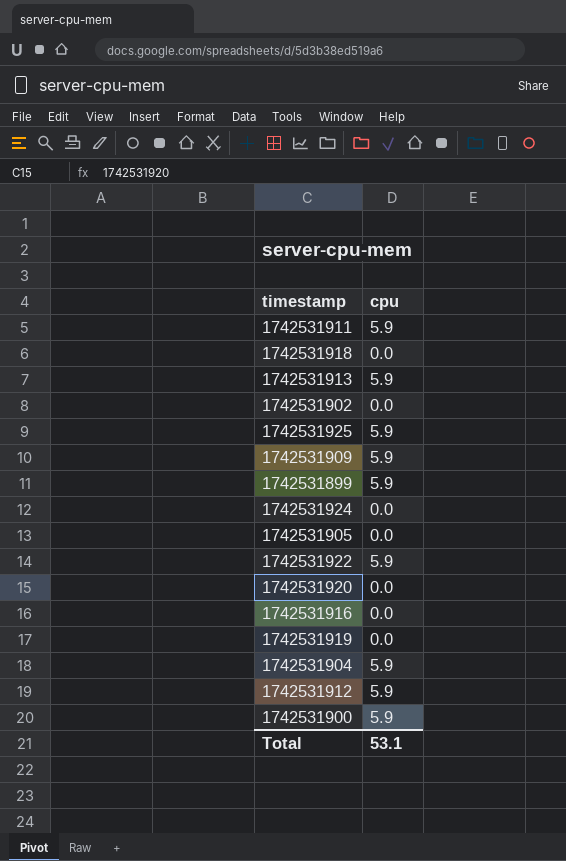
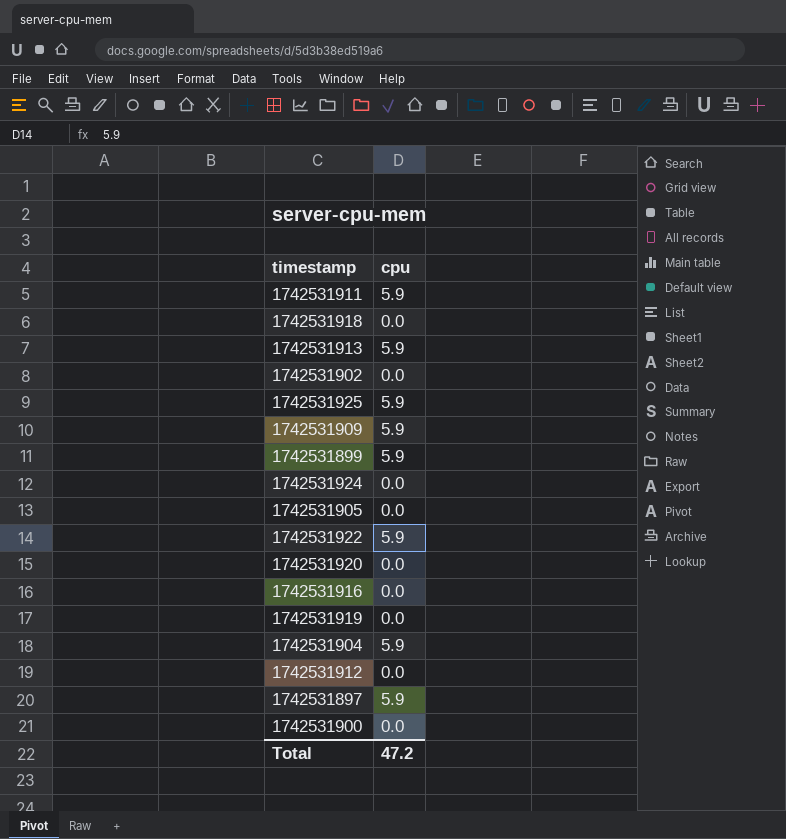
1742531912 | cpu: 5.9 -> 0.0
row 1742531897: none -> 5.9
1742531900 | cpu: 5.9 -> 0.0
Total | cpu: 53.1 -> 47.2

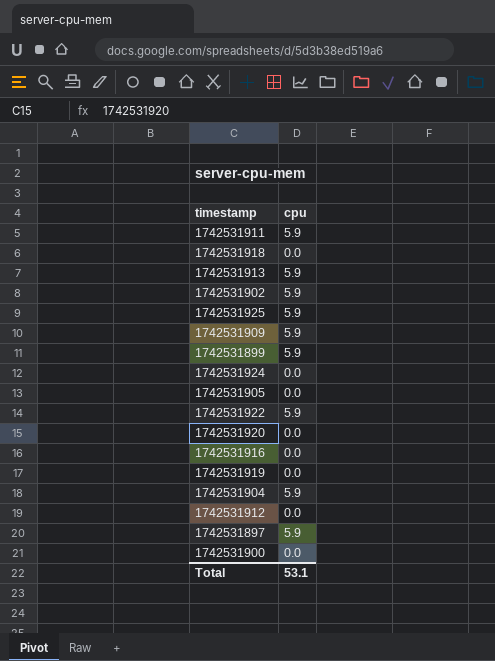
1742531902 | cpu: 0.0 -> 5.9
Total | cpu: 47.2 -> 53.1

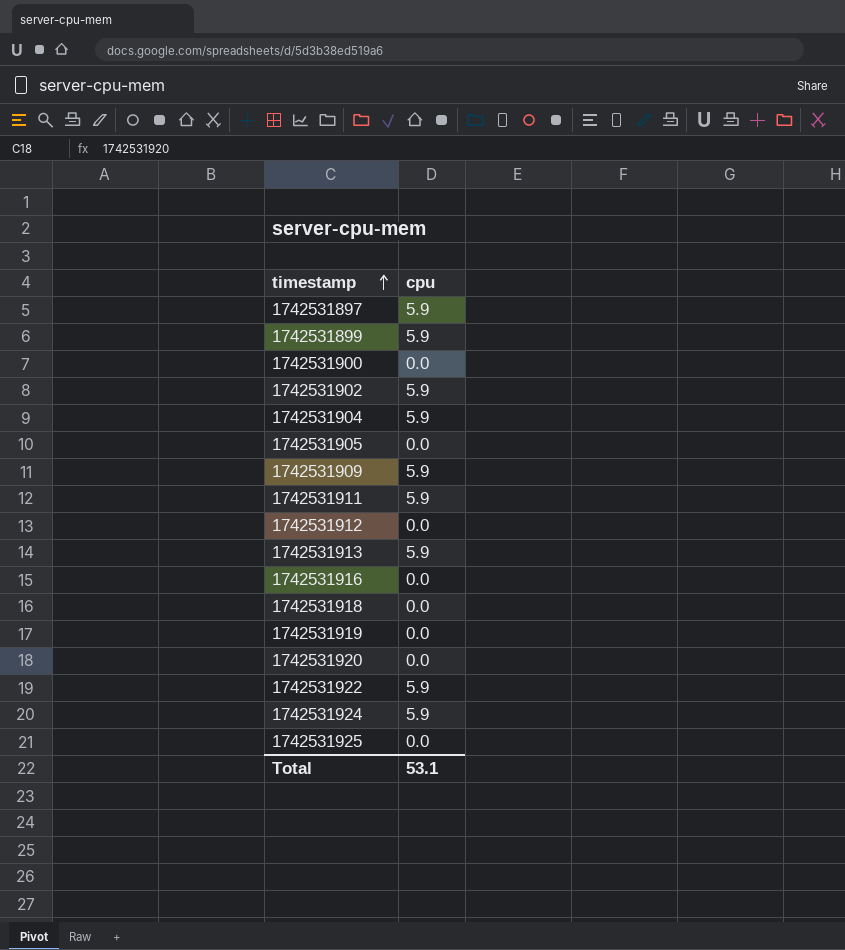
row order: none -> timestamp ascending
1742531924 | cpu: 0.0 -> 5.9
1742531925 | cpu: 5.9 -> 0.0

